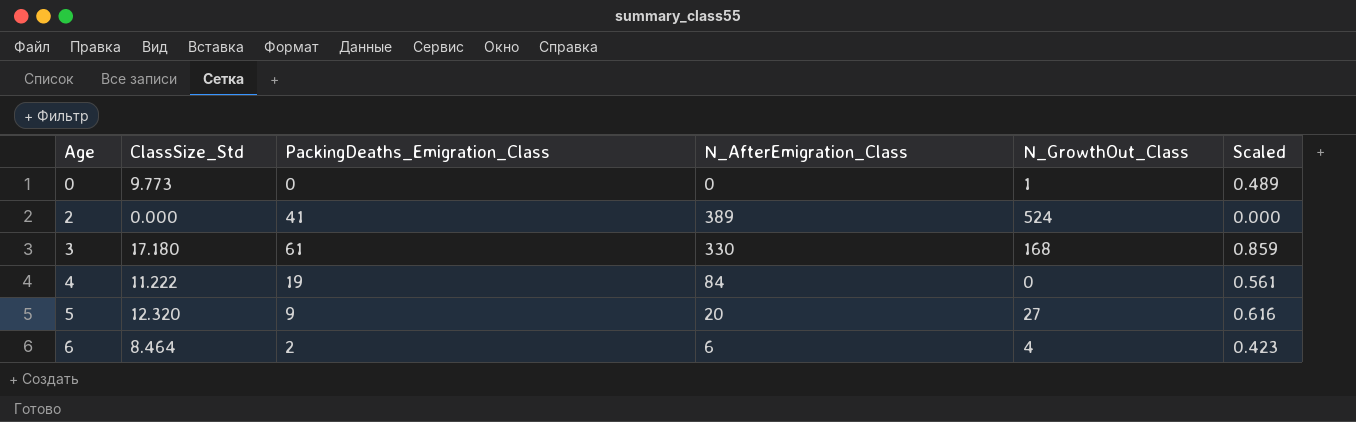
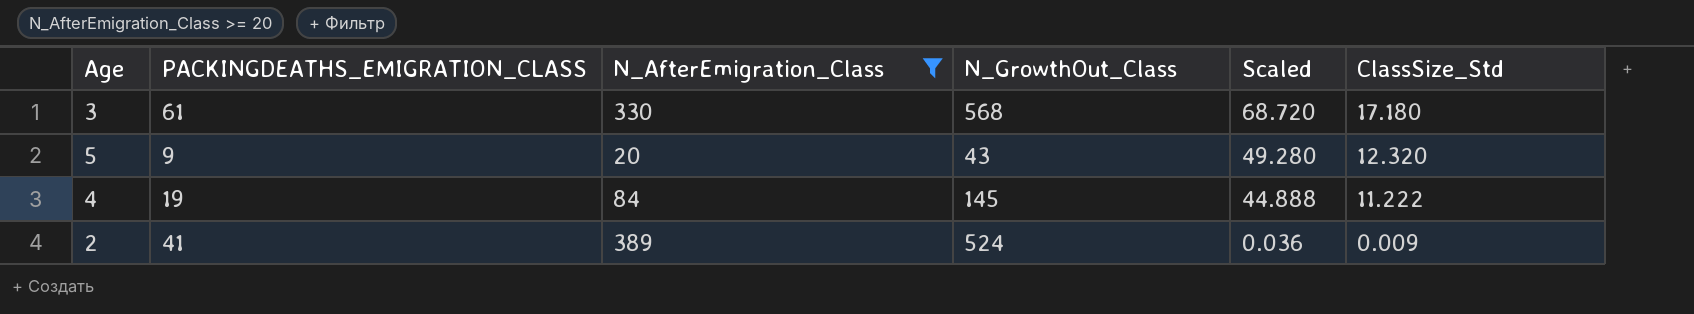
filter: none -> N_AfterEmigration_Class >= 20
row order: Age ascending -> Scaled descending
column name: PackingDeaths_Emigration_Class -> PACKINGDEATHS_EMIGRATION_CLASS
column Scaled | formula: [ClassSize_Std] * 0.05 -> [ClassSize_Std] * 4
column ClassSize_Std | position: 2 -> 6
3 | N_GrowthOut_Class: 168 -> 568
5 | N_GrowthOut_Class: 27 -> 43
4 | N_GrowthOut_Class: 0 -> 145
2 | ClassSize_Std: 0.000 -> 0.009

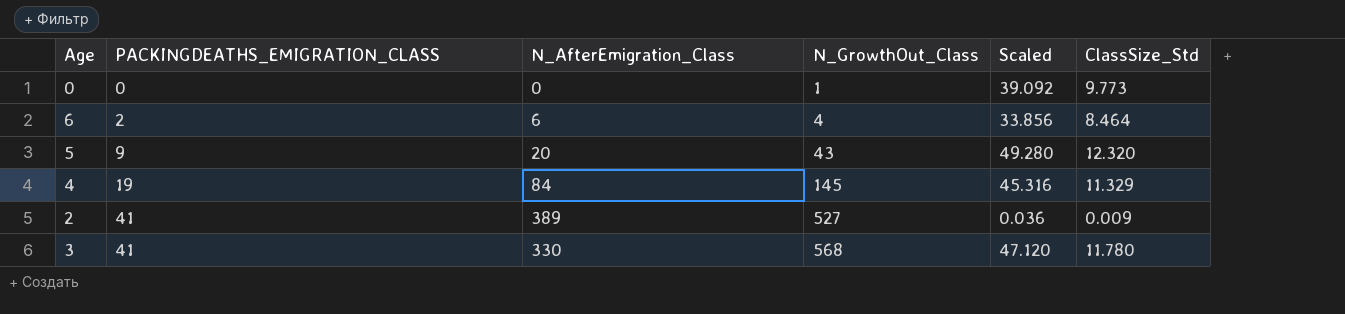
filter: N_AfterEmigration_Class >= 20 -> none
row order: Scaled descending -> PACKINGDEATHS_EMIGRATION_CLASS ascending
4 | Scaled: 44.888 -> 45.316
4 | ClassSize_Std: 11.222 -> 11.329
2 | N_GrowthOut_Class: 524 -> 527
3 | PACKINGDEATHS_EMIGRATION_CLASS: 61 -> 41
3 | Scaled: 68.720 -> 47.120
3 | ClassSize_Std: 17.180 -> 11.780

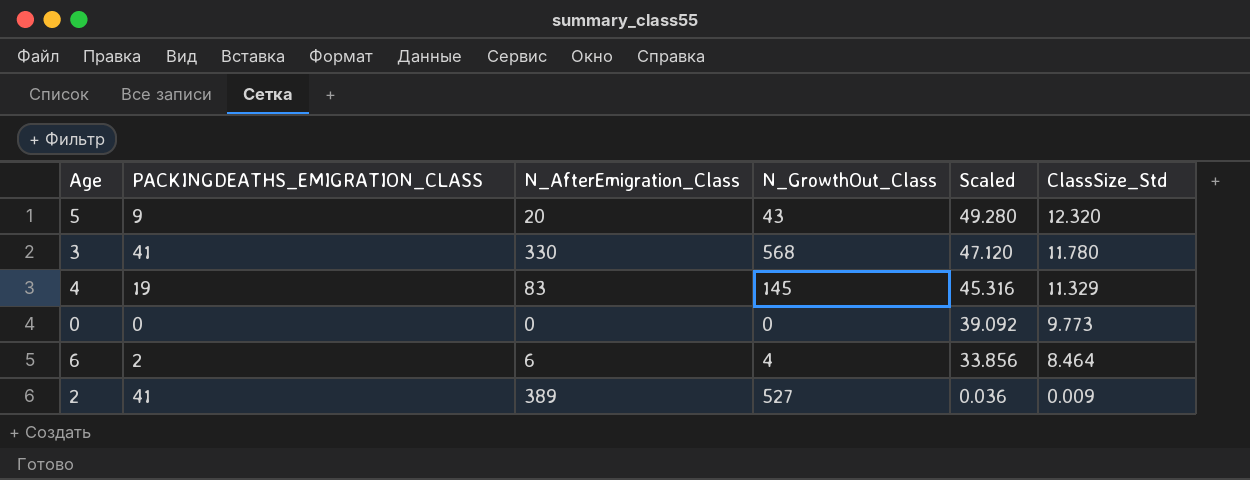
row order: PACKINGDEATHS_EMIGRATION_CLASS ascending -> Scaled descending
4 | N_AfterEmigration_Class: 84 -> 83
0 | N_GrowthOut_Class: 1 -> 0

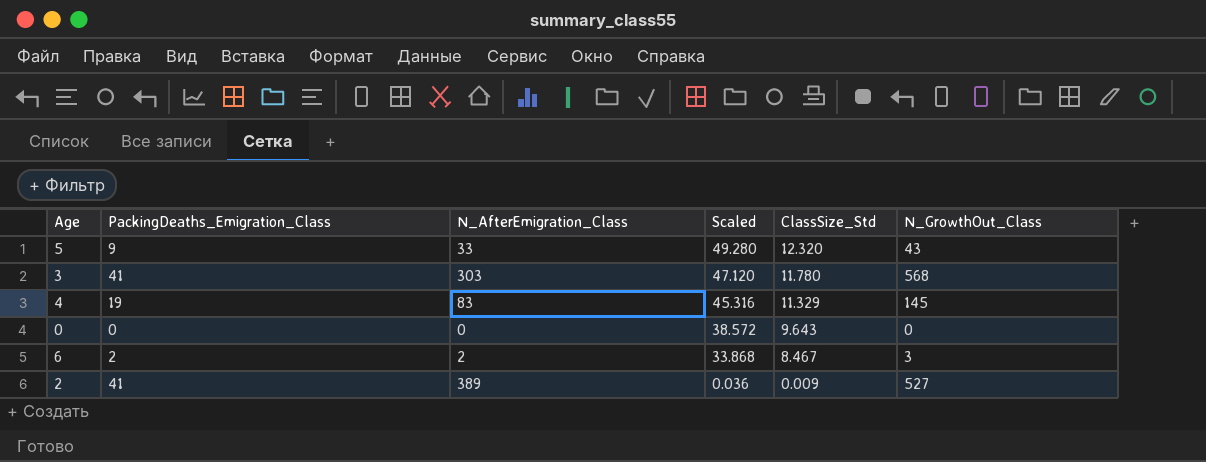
column name: PACKINGDEATHS_EMIGRATION_CLASS -> PackingDeaths_Emigration_Class
column N_GrowthOut_Class | position: 4 -> 6
5 | N_AfterEmigration_Class: 20 -> 33
3 | N_AfterEmigration_Class: 330 -> 303
0 | Scaled: 39.092 -> 38.572
0 | ClassSize_Std: 9.773 -> 9.643
6 | N_AfterEmigration_Class: 6 -> 2
6 | Scaled: 33.856 -> 33.868
6 | ClassSize_Std: 8.464 -> 8.467
6 | N_GrowthOut_Class: 4 -> 3

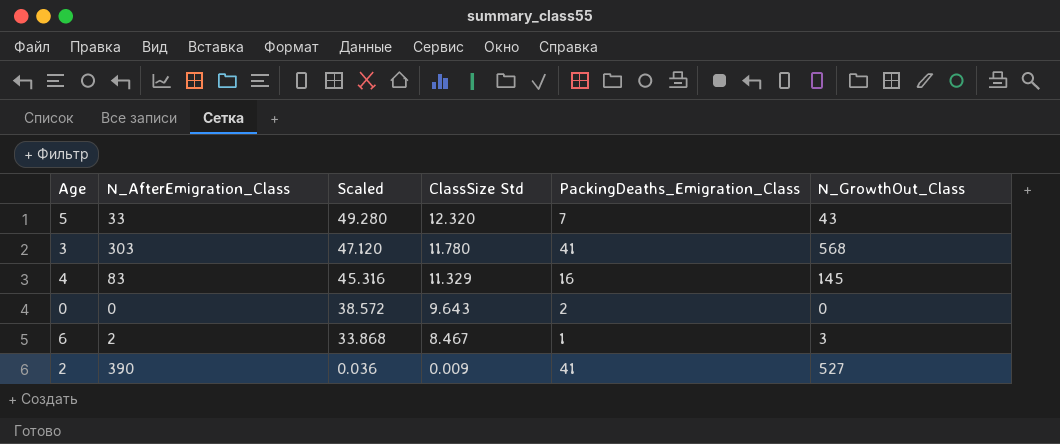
column name: ClassSize_Std -> ClassSize Std
column PackingDeaths_Emigration_Class | position: 2 -> 5
5 | PackingDeaths_Emigration_Class: 9 -> 7
4 | PackingDeaths_Emigration_Class: 19 -> 16
0 | PackingDeaths_Emigration_Class: 0 -> 2
6 | PackingDeaths_Emigration_Class: 2 -> 1
2 | N_AfterEmigration_Class: 389 -> 390

